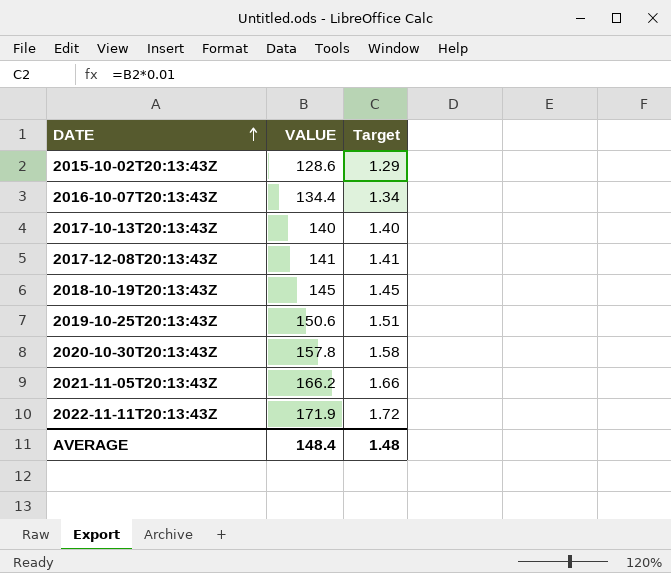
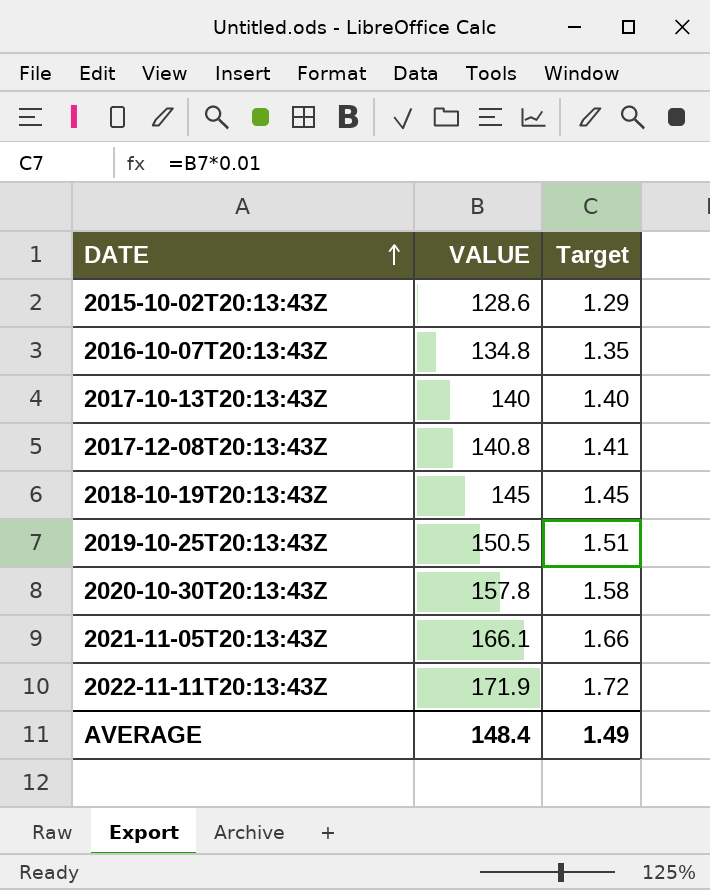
2016-10-07T20:13:43Z | VALUE: 134.4 -> 134.8
2016-10-07T20:13:43Z | Target: 1.34 -> 1.35
2017-12-08T20:13:43Z | VALUE: 141 -> 140.8
2019-10-25T20:13:43Z | VALUE: 150.6 -> 150.5
2021-11-05T20:13:43Z | VALUE: 166.2 -> 166.1
AVERAGE | Target: 1.48 -> 1.49

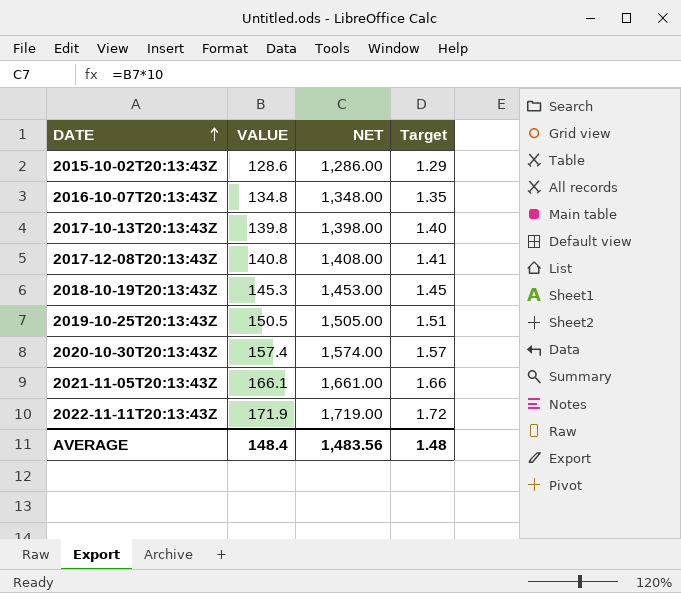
column NET | formula: none -> [VALUE] * 10
2017-10-13T20:13:43Z | VALUE: 140 -> 139.8
2018-10-19T20:13:43Z | VALUE: 145 -> 145.3
2020-10-30T20:13:43Z | VALUE: 157.8 -> 157.4
2020-10-30T20:13:43Z | Target: 1.58 -> 1.57
AVERAGE | Target: 1.49 -> 1.48

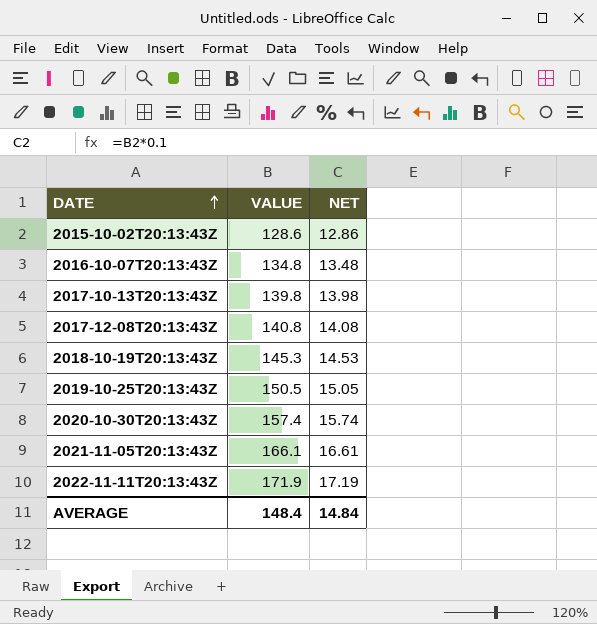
column Target | formula: [VALUE] * 0.01 -> none
column NET | formula: [VALUE] * 10 -> [VALUE] * 0.1
AVERAGE | NET: 1,483.56 -> 14.84

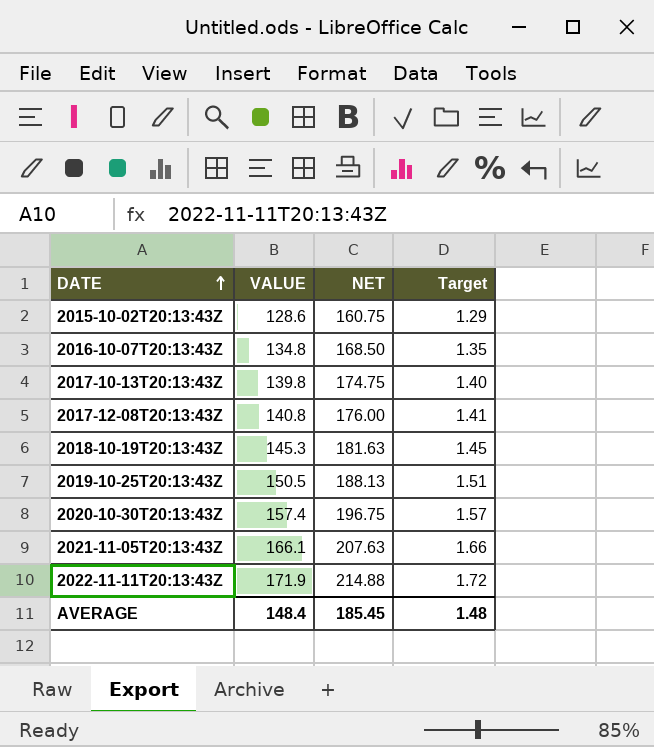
column NET | formula: [VALUE] * 0.1 -> [VALUE] * 1.25
column Target | formula: none -> [VALUE] * 0.01
AVERAGE | NET: 14.84 -> 185.45

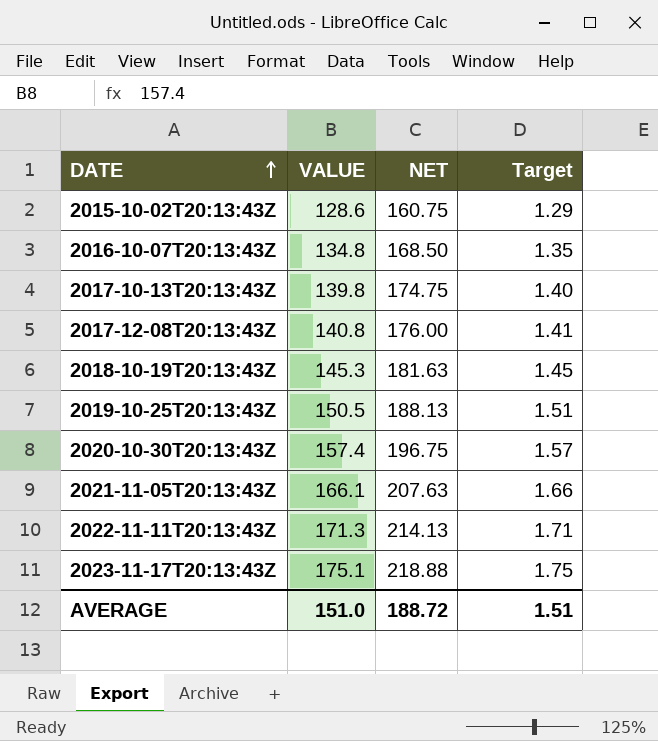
2022-11-11T20:13:43Z | VALUE: 171.9 -> 171.3
2022-11-11T20:13:43Z | NET: 214.88 -> 214.13
2022-11-11T20:13:43Z | Target: 1.72 -> 1.71
row 2023-11-17T20:13:43Z: none -> 175.1 | 218.88 | 1.75
AVERAGE | VALUE: 148.4 -> 151.0
AVERAGE | NET: 185.45 -> 188.72
AVERAGE | Target: 1.48 -> 1.51

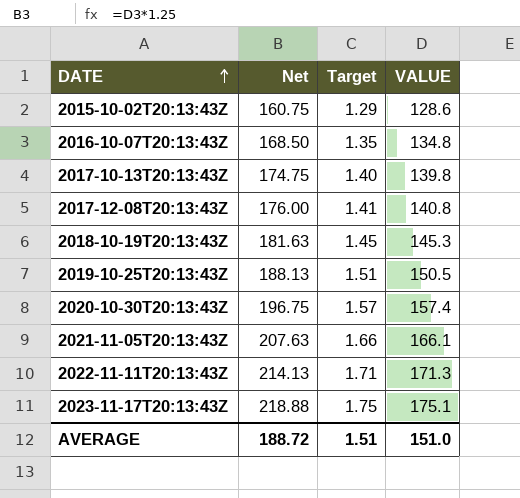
column name: NET -> Net
column VALUE | position: 2 -> 4

